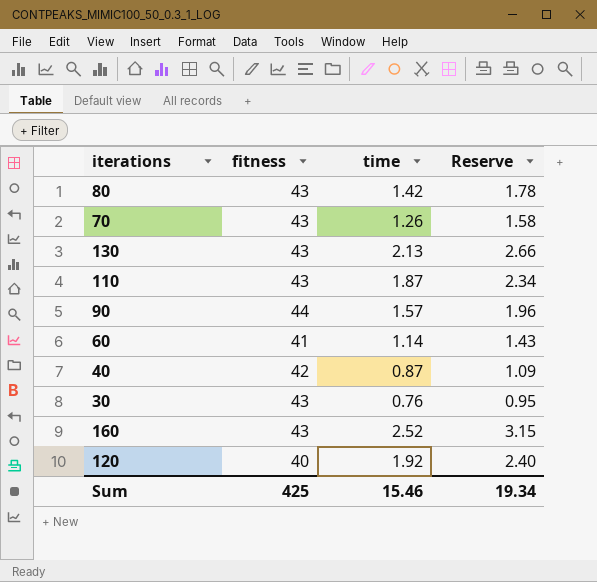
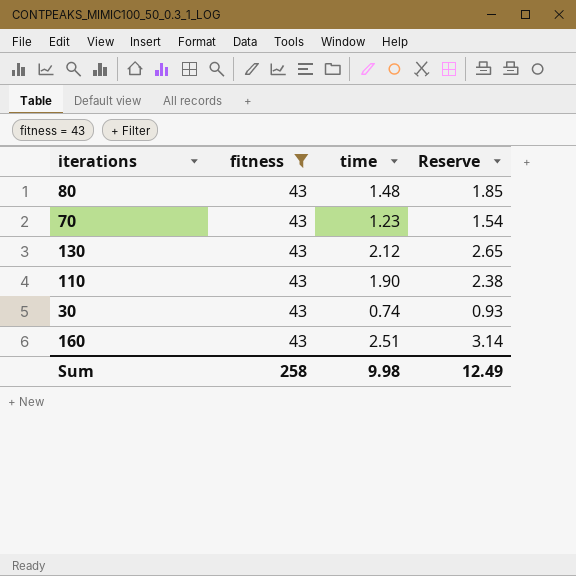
filter: none -> fitness = 43
80 | time: 1.42 -> 1.48
80 | Reserve: 1.78 -> 1.85
70 | time: 1.26 -> 1.23
70 | Reserve: 1.58 -> 1.54
130 | time: 2.13 -> 2.12
130 | Reserve: 2.66 -> 2.65
110 | time: 1.87 -> 1.90
110 | Reserve: 2.34 -> 2.38
30 | time: 0.76 -> 0.74
30 | Reserve: 0.95 -> 0.93
160 | time: 2.52 -> 2.51
160 | Reserve: 3.15 -> 3.14
Sum | fitness: 425 -> 258
Sum | time: 15.46 -> 9.98
Sum | Reserve: 19.34 -> 12.49

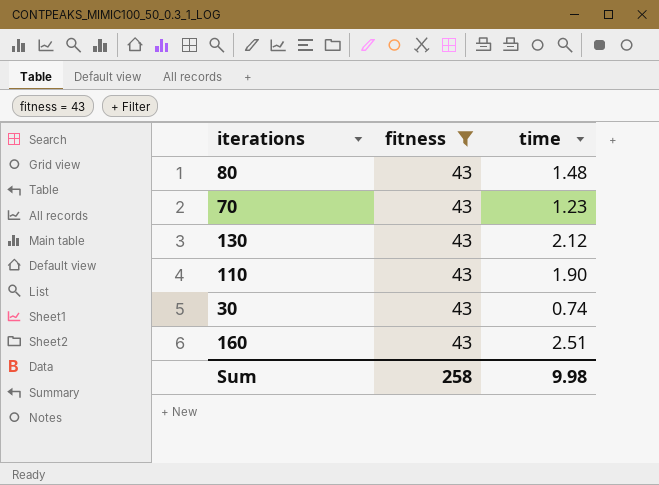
column Reserve | formula: [time] * 1.25 -> none

